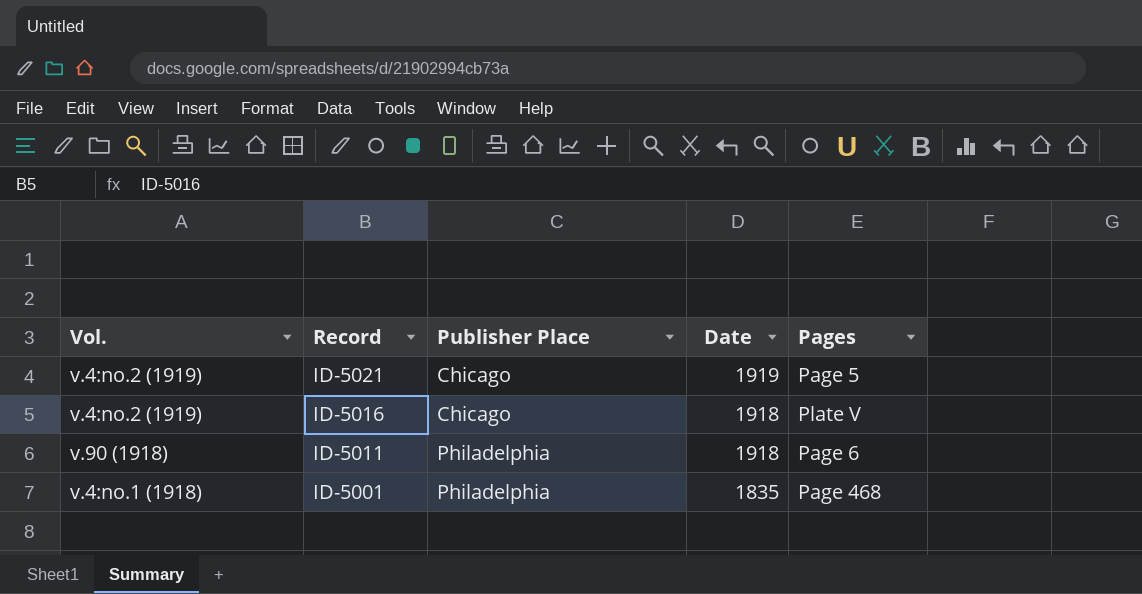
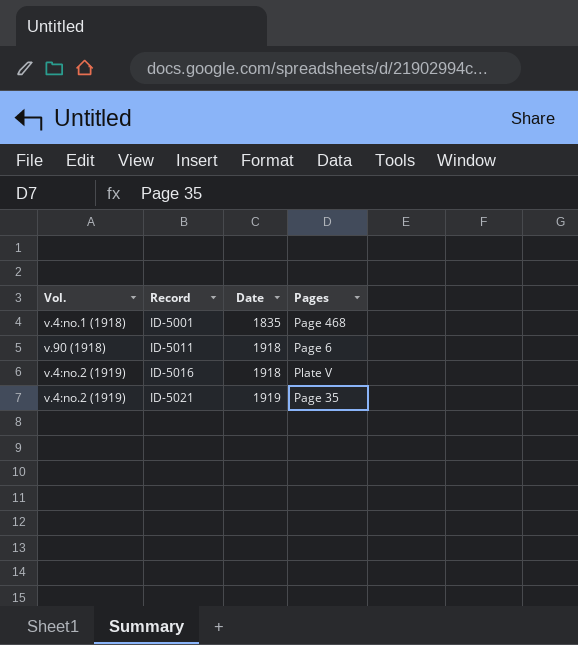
row order: Record descending -> Record ascending
column Publisher Place | position: 3 -> none
ID-5021 | Pages: Page 5 -> Page 35

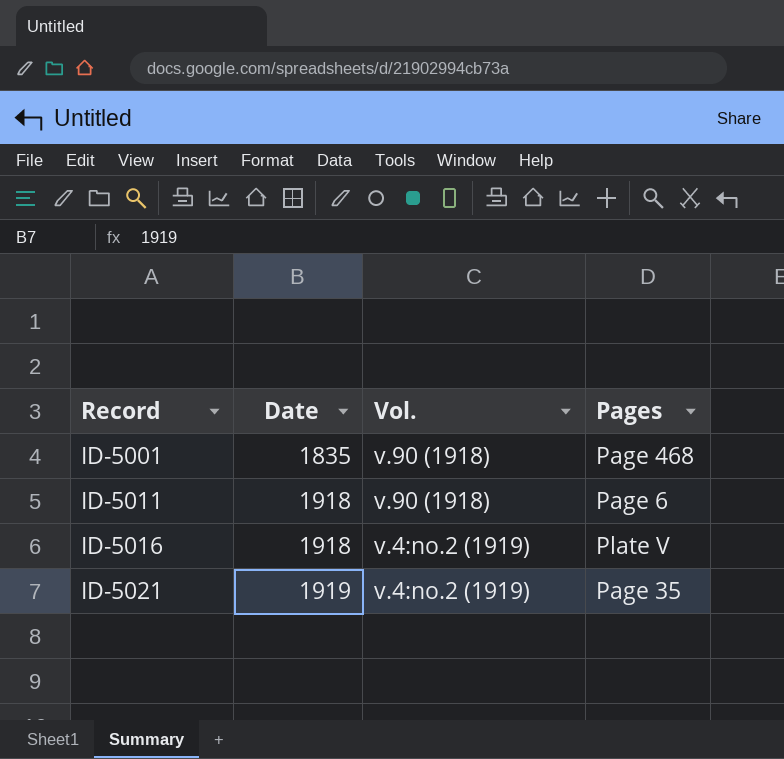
column Vol. | position: 1 -> 3
ID-5001 | Vol.: v.4:no.1 (1918) -> v.90 (1918)

